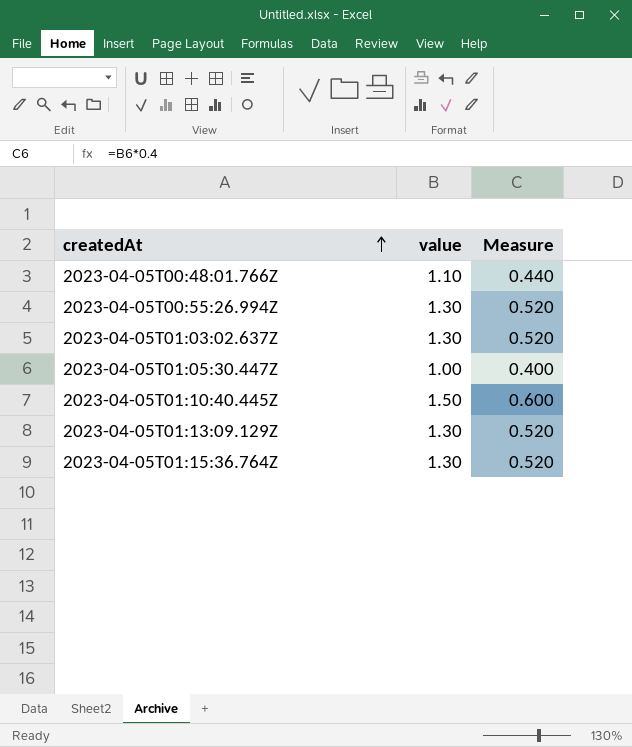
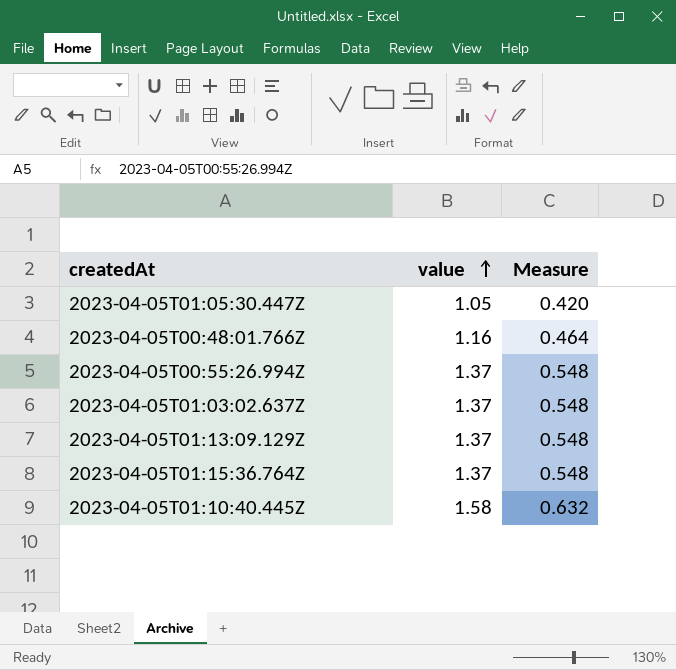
row order: createdAt ascending -> value ascending
2023-04-05T01:05:30.447Z | value: 1.00 -> 1.05
2023-04-05T01:05:30.447Z | Measure: 0.400 -> 0.420
2023-04-05T00:48:01.766Z | value: 1.10 -> 1.16
2023-04-05T00:48:01.766Z | Measure: 0.440 -> 0.464
2023-04-05T00:55:26.994Z | value: 1.30 -> 1.37
2023-04-05T00:55:26.994Z | Measure: 0.520 -> 0.548
2023-04-05T01:03:02.637Z | value: 1.30 -> 1.37
2023-04-05T01:03:02.637Z | Measure: 0.520 -> 0.548
2023-04-05T01:13:09.129Z | value: 1.30 -> 1.37
2023-04-05T01:13:09.129Z | Measure: 0.520 -> 0.548
2023-04-05T01:15:36.764Z | value: 1.30 -> 1.37
2023-04-05T01:15:36.764Z | Measure: 0.520 -> 0.548
2023-04-05T01:10:40.445Z | value: 1.50 -> 1.58
2023-04-05T01:10:40.445Z | Measure: 0.600 -> 0.632

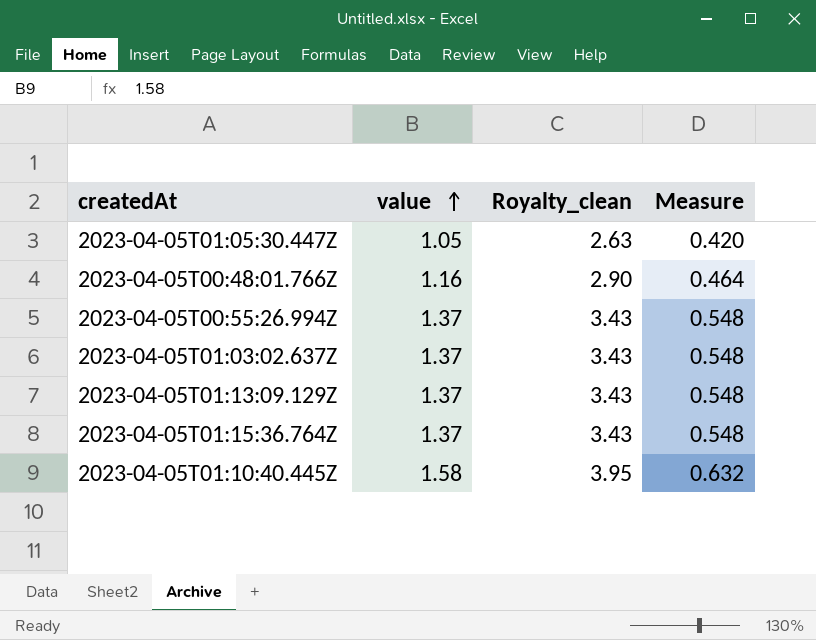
column Royalty_clean | formula: none -> [value] * 2.5

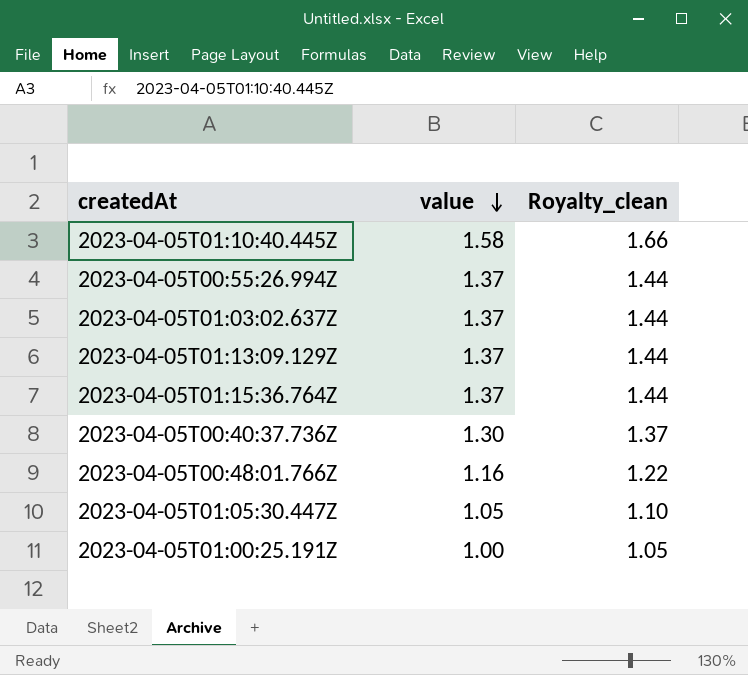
row order: value ascending -> value descending
column Measure | formula: [value] * 0.4 -> none
column Royalty_clean | formula: [value] * 2.5 -> [value] * 1.05
row 2023-04-05T00:40:37.736Z: none -> 1.30 | 1.37
row 2023-04-05T01:00:25.191Z: none -> 1.00 | 1.05

